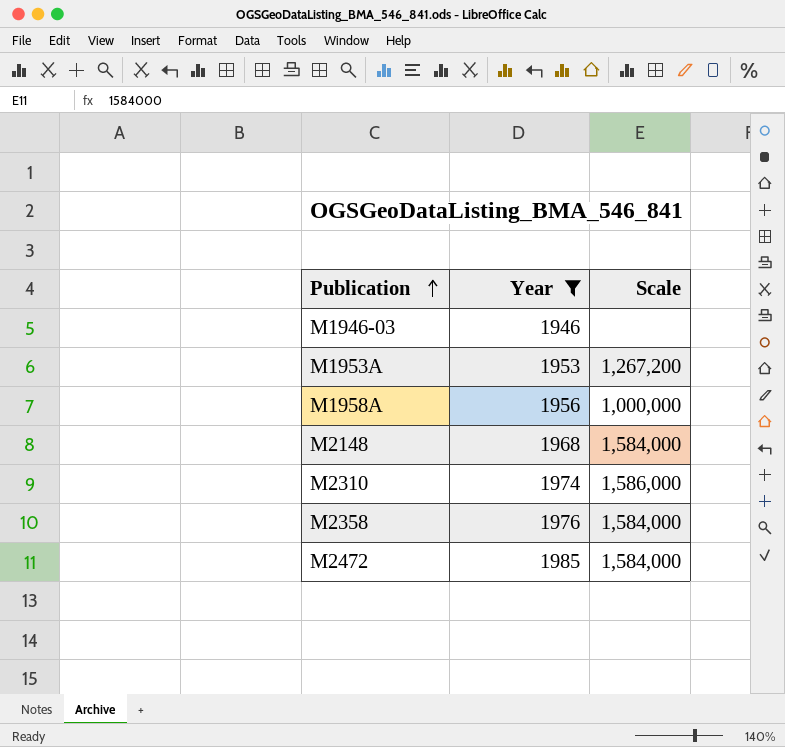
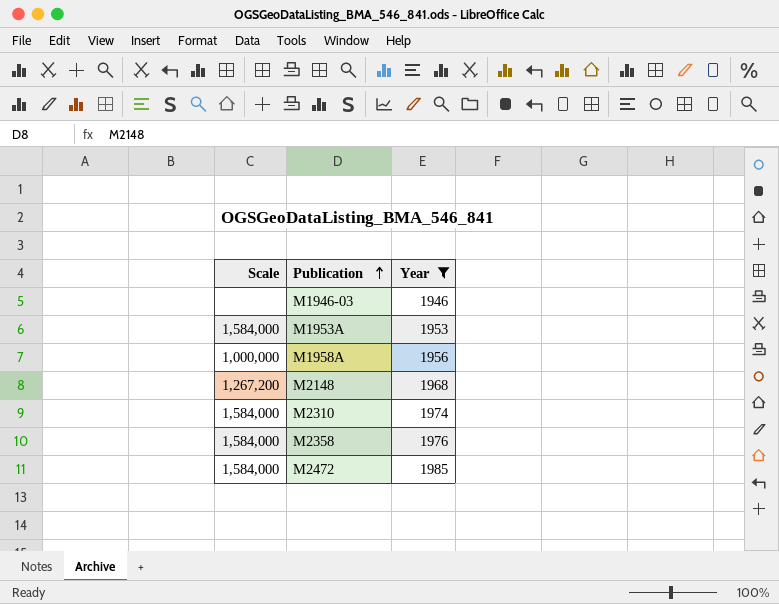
column Scale | position: 3 -> 1
M1953A | Scale: 1,267,200 -> 1,584,000
M2148 | Scale: 1,584,000 -> 1,267,200
M2310 | Scale: 1,586,000 -> 1,584,000

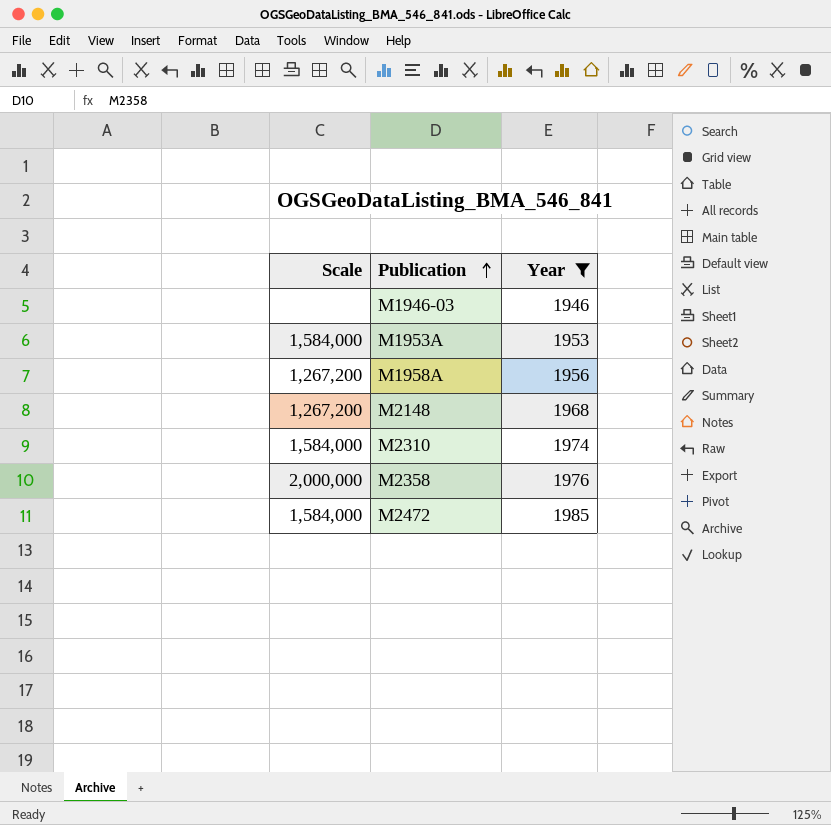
M1958A | Scale: 1,000,000 -> 1,267,200
M2358 | Scale: 1,584,000 -> 2,000,000

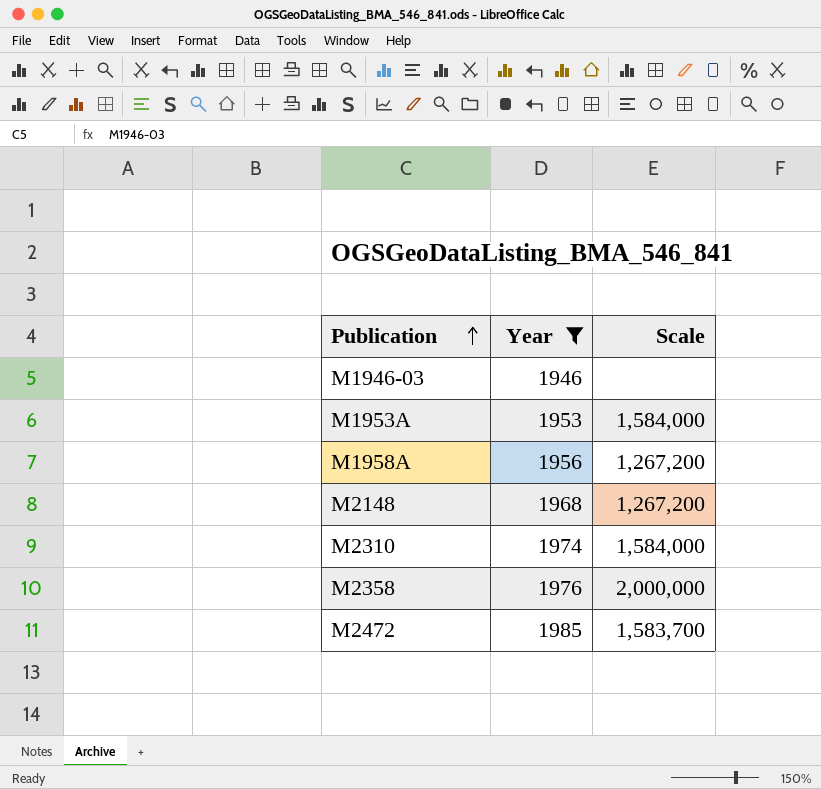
column Scale | position: 1 -> 3
M2472 | Scale: 1,584,000 -> 1,583,700

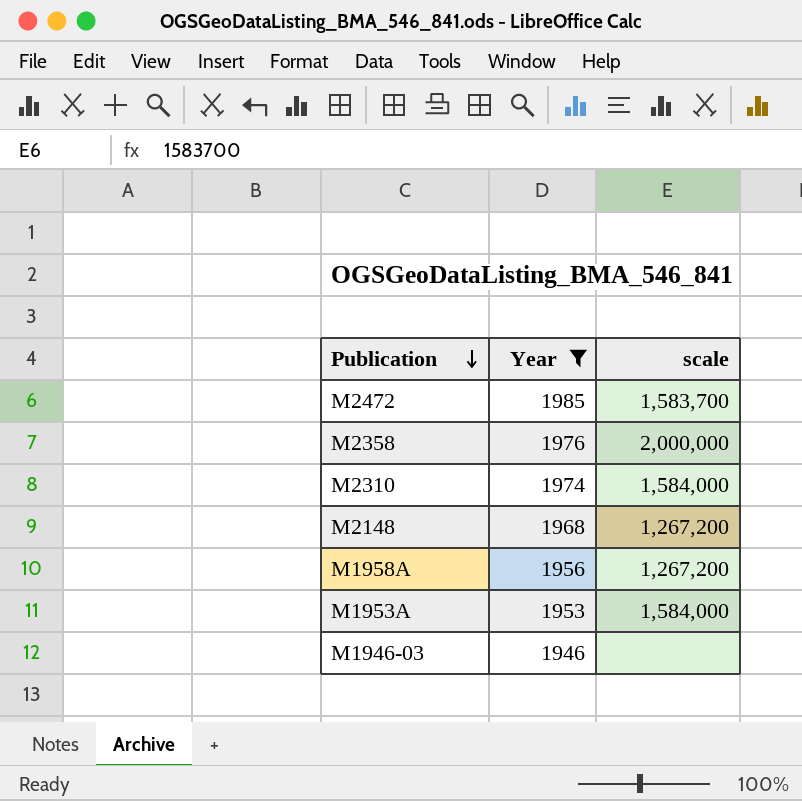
row order: Publication ascending -> Publication descending
column name: Scale -> scale

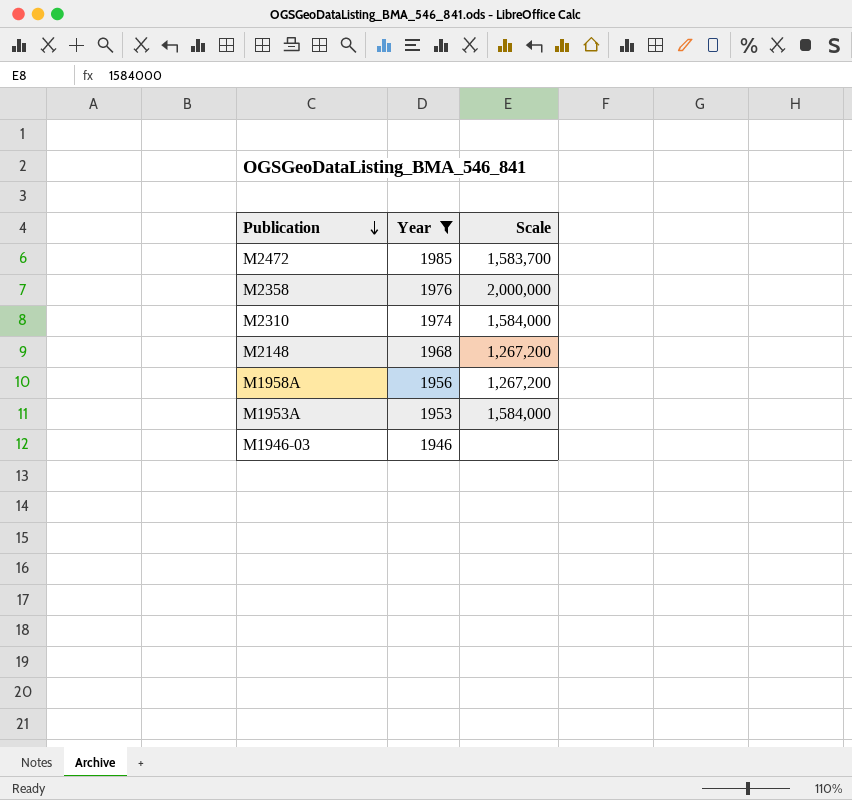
column name: scale -> Scale

